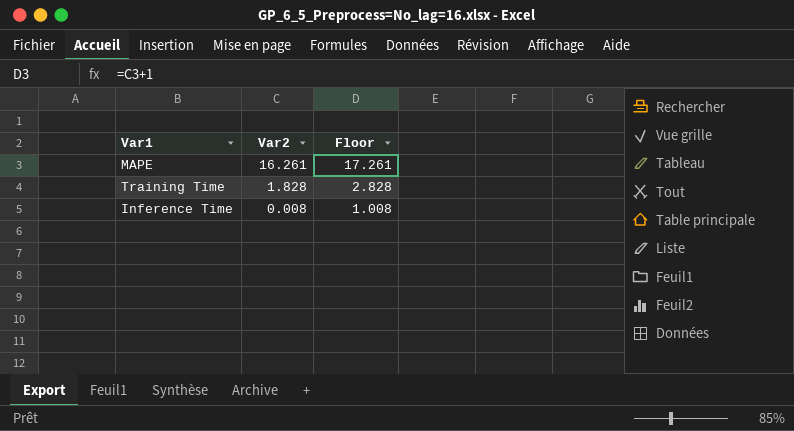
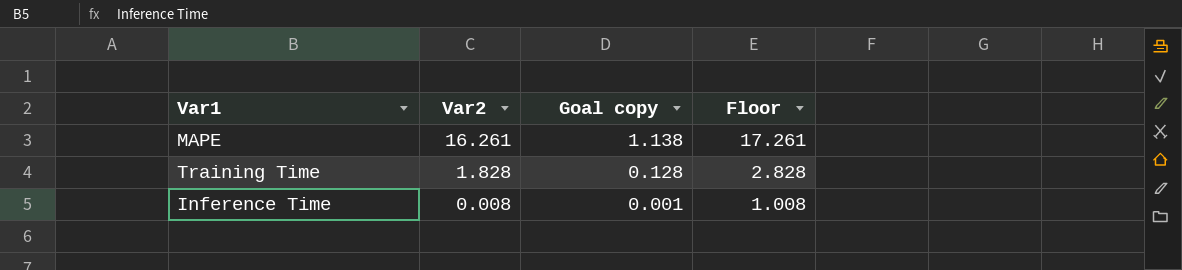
column Goal copy | formula: none -> [Var2] * 0.07

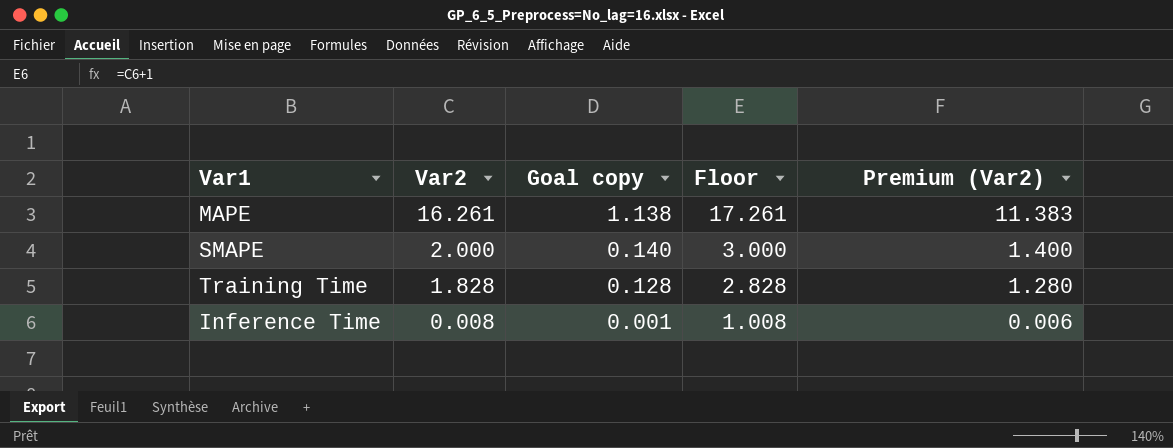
column Premium (Var2) | formula: none -> [Var2] * 0.7
row SMAPE: none -> 2.000 | 0.140 | 3.000 | 1.400

